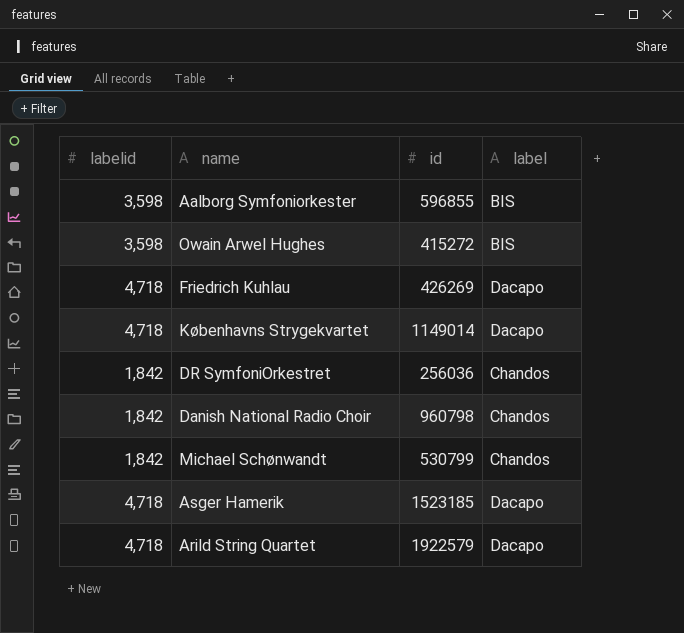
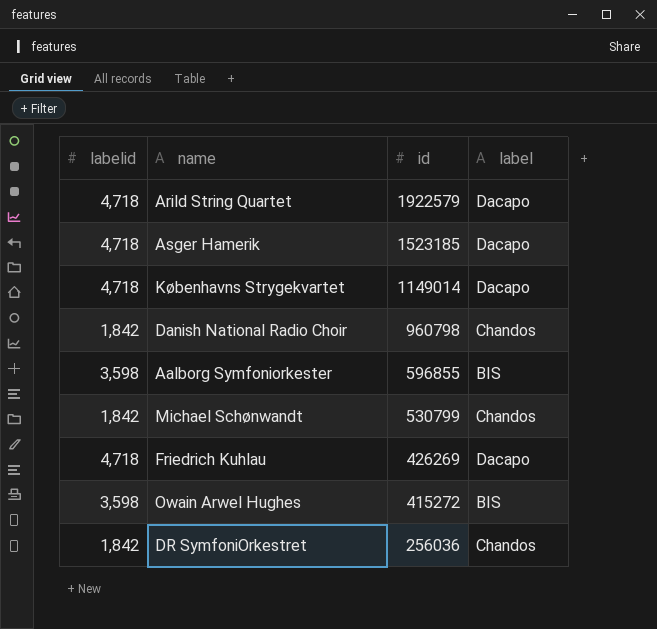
row order: none -> id descending

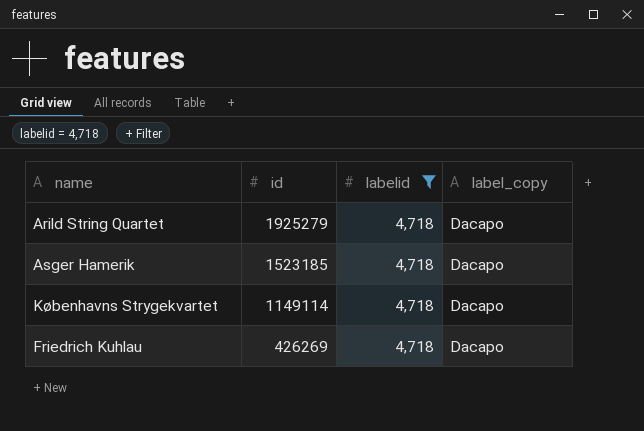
filter: none -> labelid = 4,718
column labelid | position: 1 -> 3
column name: label -> label_copy
Arild String Quartet | id: 1922579 -> 1925279
Københavns Strygekvartet | id: 1149014 -> 1149114

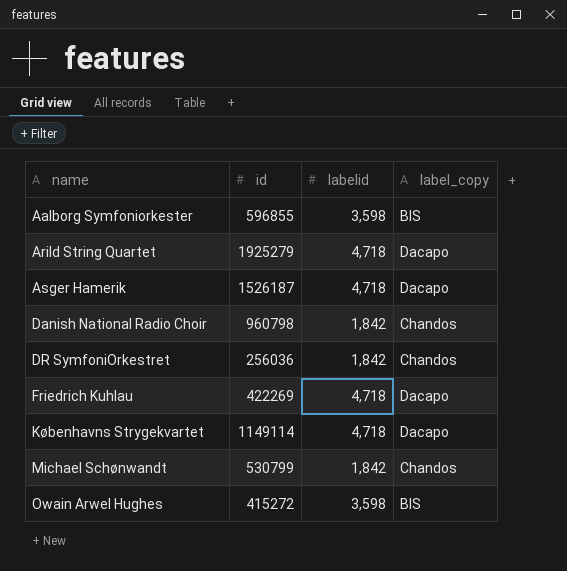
filter: labelid = 4,718 -> none
row order: id descending -> name ascending
Asger Hamerik | id: 1523185 -> 1526187
Friedrich Kuhlau | id: 426269 -> 422269

